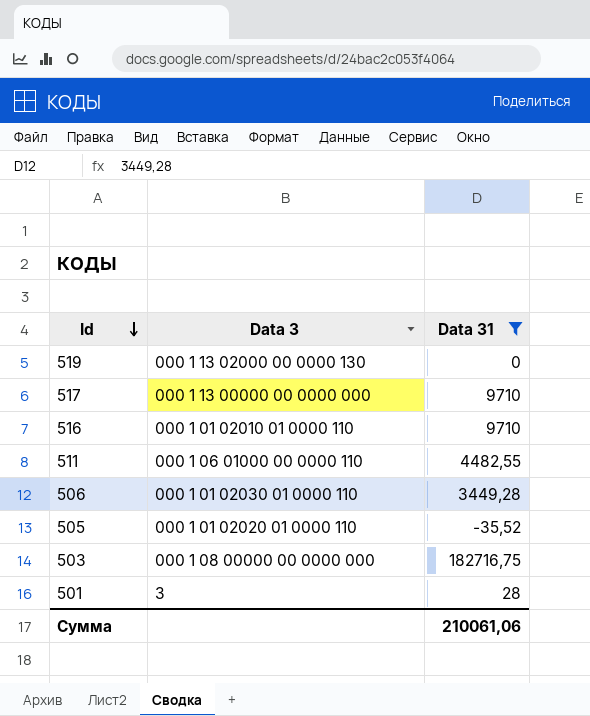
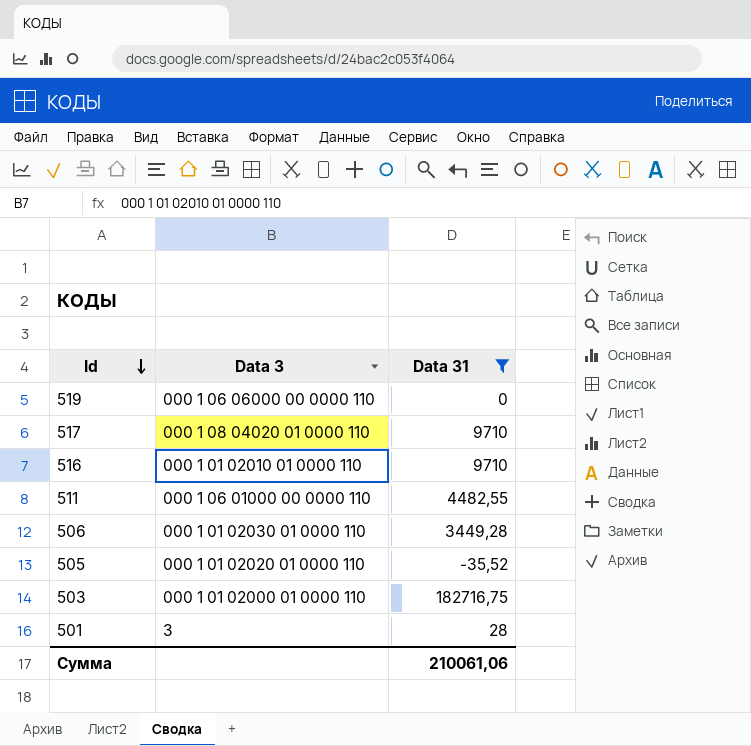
519 | Data 3: 000 1 13 02000 00 0000 130 -> 000 1 06 06000 00 0000 110
517 | Data 3: 000 1 13 00000 00 0000 000 -> 000 1 08 04020 01 0000 110
503 | Data 3: 000 1 08 00000 00 0000 000 -> 000 1 01 02000 01 0000 110

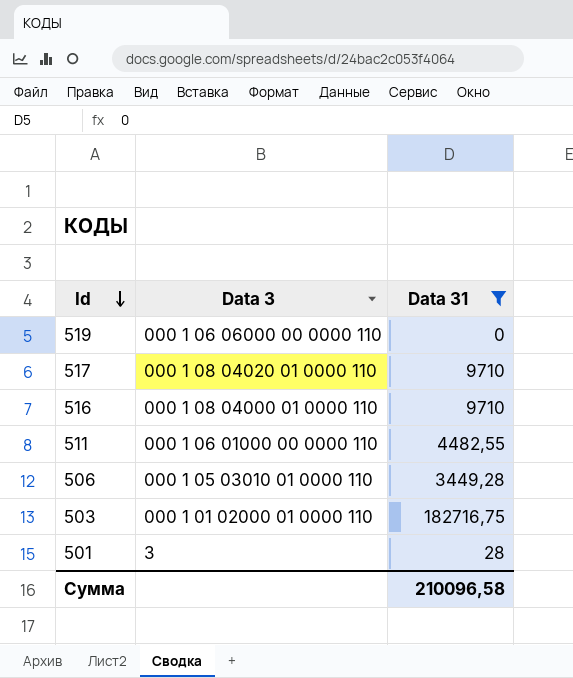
row 505: 000 1 01 02020 01 0000 110 | -35,52 -> none
516 | Data 3: 000 1 01 02010 01 0000 110 -> 000 1 08 04000 01 0000 110
506 | Data 3: 000 1 01 02030 01 0000 110 -> 000 1 05 03010 01 0000 110
Сумма | Data 31: 210061,06 -> 210096,58

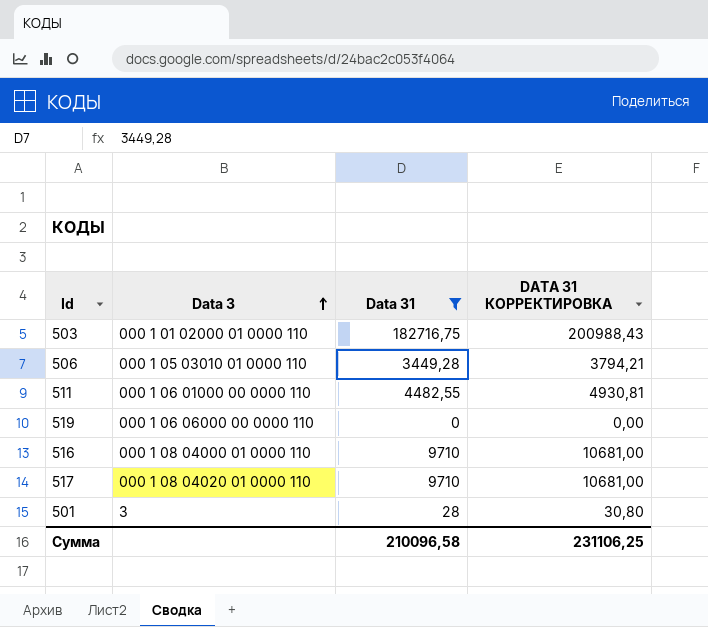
row order: Id descending -> Data 3 ascending
column DATA 31 КОРРЕКТИРОВКА | formula: none -> [Data 31] * 1,1

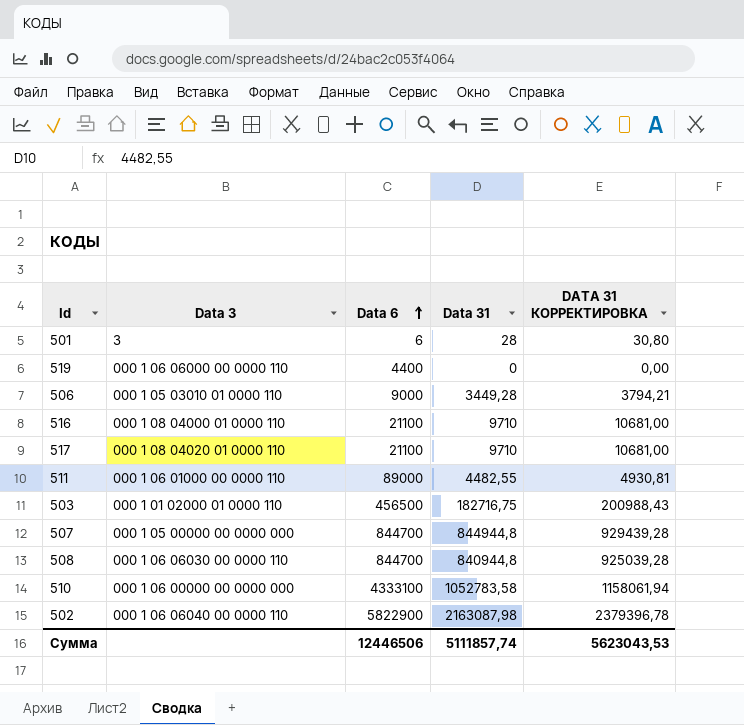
filter: Data 31 <= 182716,75 -> none
row order: Data 3 ascending -> Data 6 ascending
column Data 6 | position: none -> 3
Сумма | Data 31: 210096,58 -> 5111857,74
Сумма | DATA 31 КОРРЕКТИРОВКА: 231106,25 -> 5623043,53

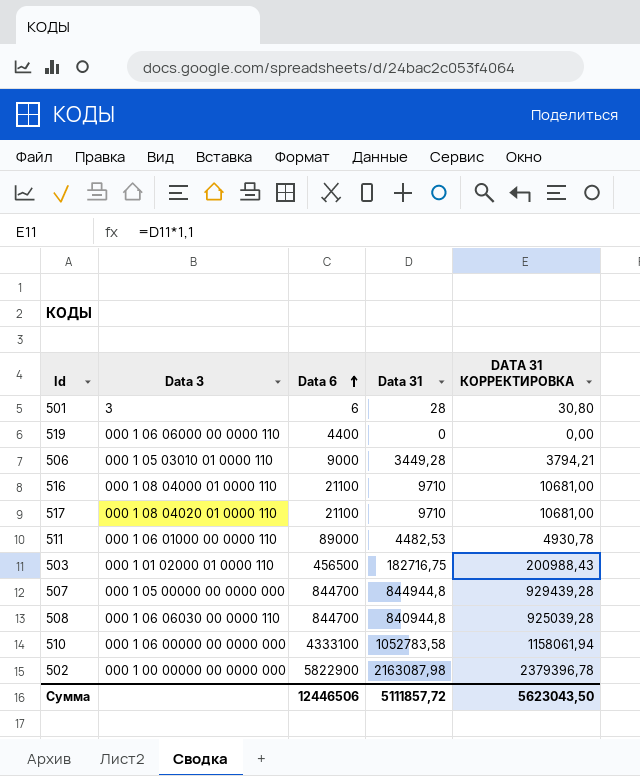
511 | Data 31: 4482,55 -> 4482,53
511 | DATA 31 КОРРЕКТИРОВКА: 4930,81 -> 4930,78
502 | Data 3: 000 1 06 06040 00 0000 110 -> 000 1 00 00000 00 0000 000
Сумма | Data 31: 5111857,74 -> 5111857,72
Сумма | DATA 31 КОРРЕКТИРОВКА: 5623043,53 -> 5623043,50

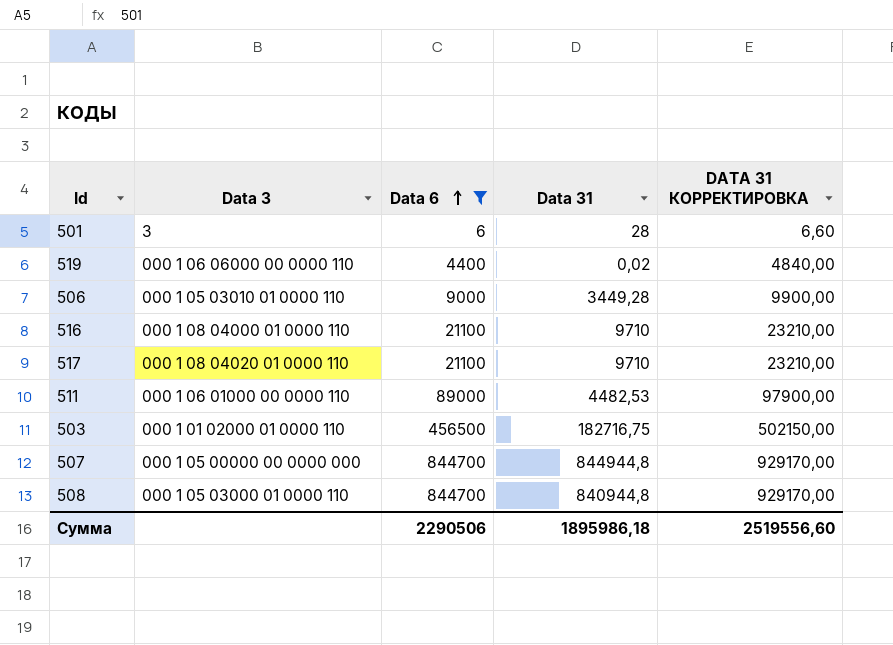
filter: none -> Data 6 <= 844700
column DATA 31 КОРРЕКТИРОВКА | formula: [Data 31] * 1,1 -> [Data 6] * 1,1
519 | Data 31: 0 -> 0,02
508 | Data 3: 000 1 06 06030 00 0000 110 -> 000 1 05 03000 01 0000 110
Сумма | Data 6: 12446506 -> 2290506
Сумма | Data 31: 5111857,72 -> 1895986,18
Сумма | DATA 31 КОРРЕКТИРОВКА: 5623043,50 -> 2519556,60

